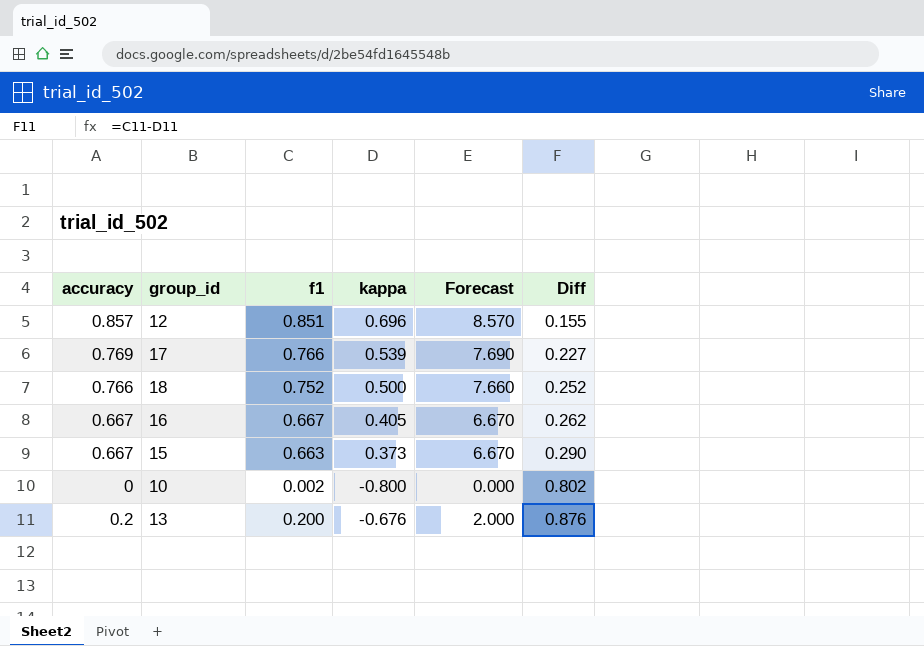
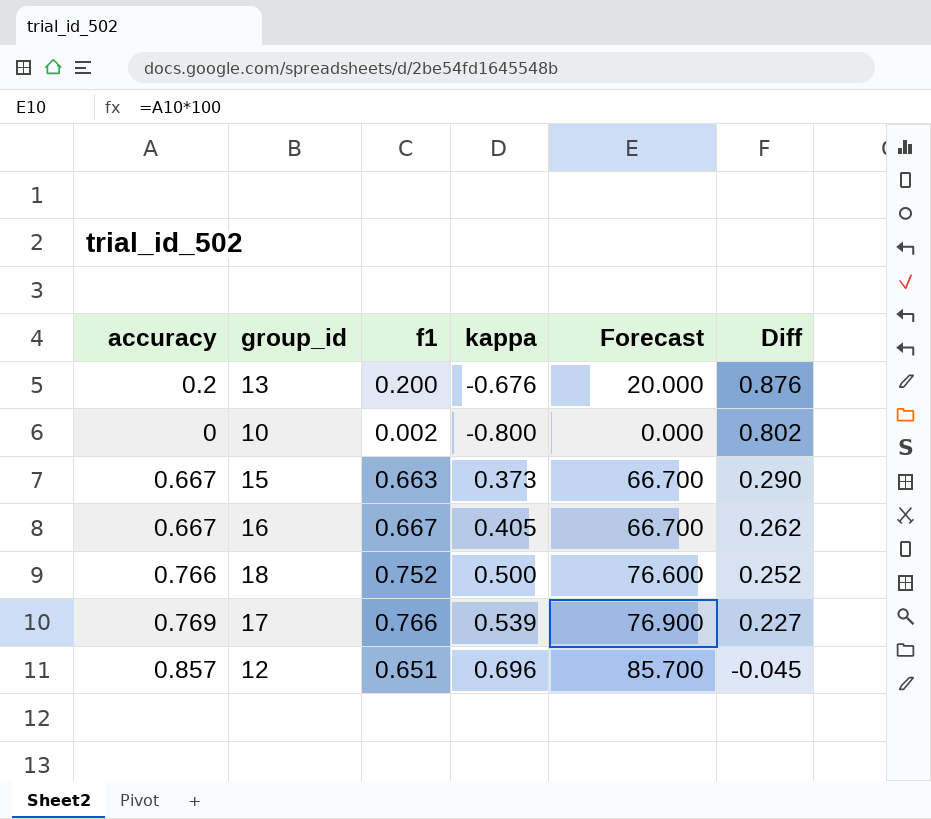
row order: Diff ascending -> Diff descending
column Forecast | formula: [accuracy] * 10 -> [accuracy] * 100
12 | f1: 0.851 -> 0.651
12 | Diff: 0.155 -> -0.045

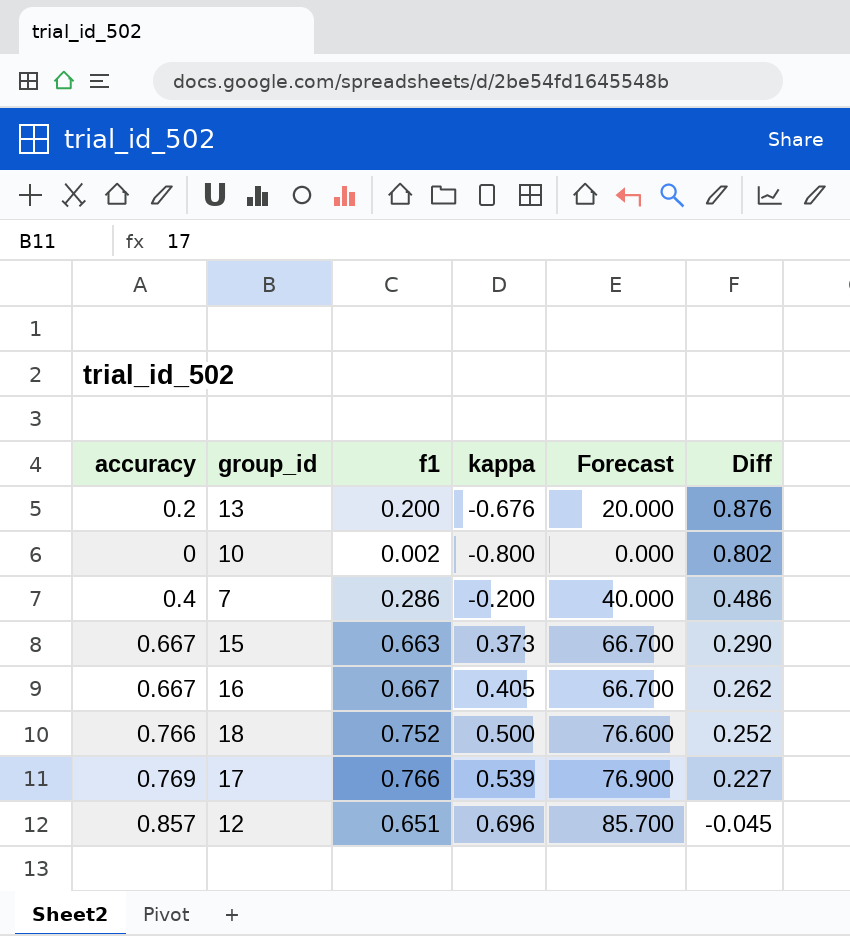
row 7: none -> 0.4 | 0.286 | -0.200 | 40.000 | 0.486

